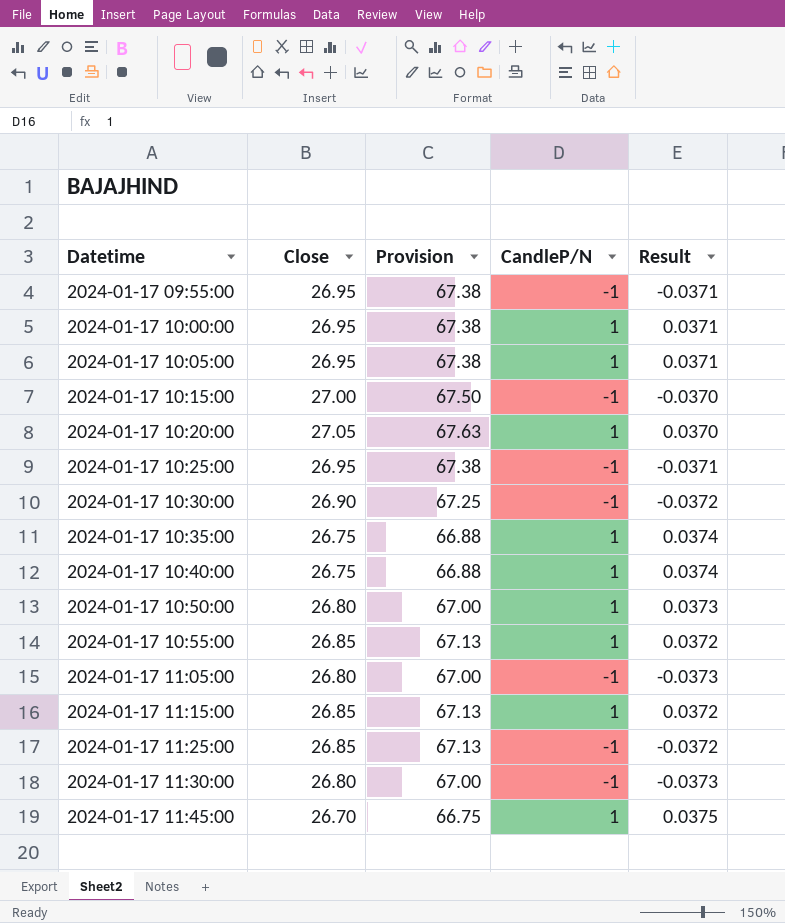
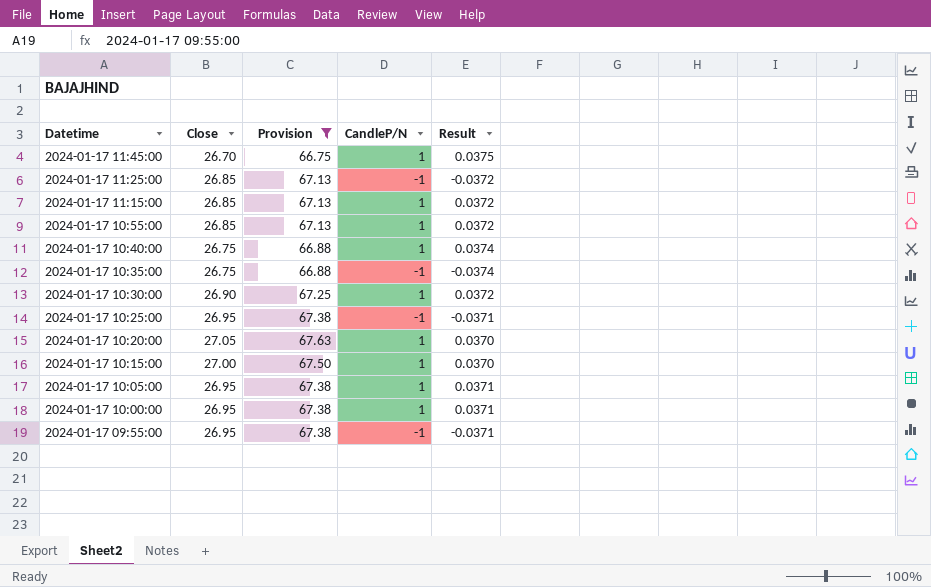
filter: none -> Provision != 67.00
row order: Datetime ascending -> Datetime descending
2024-01-17 10:35:00 | CandleP/N: 1 -> -1
2024-01-17 10:35:00 | Result: 0.0374 -> -0.0374
2024-01-17 10:30:00 | CandleP/N: -1 -> 1
2024-01-17 10:30:00 | Result: -0.0372 -> 0.0372
2024-01-17 10:15:00 | CandleP/N: -1 -> 1
2024-01-17 10:15:00 | Result: -0.0370 -> 0.0370

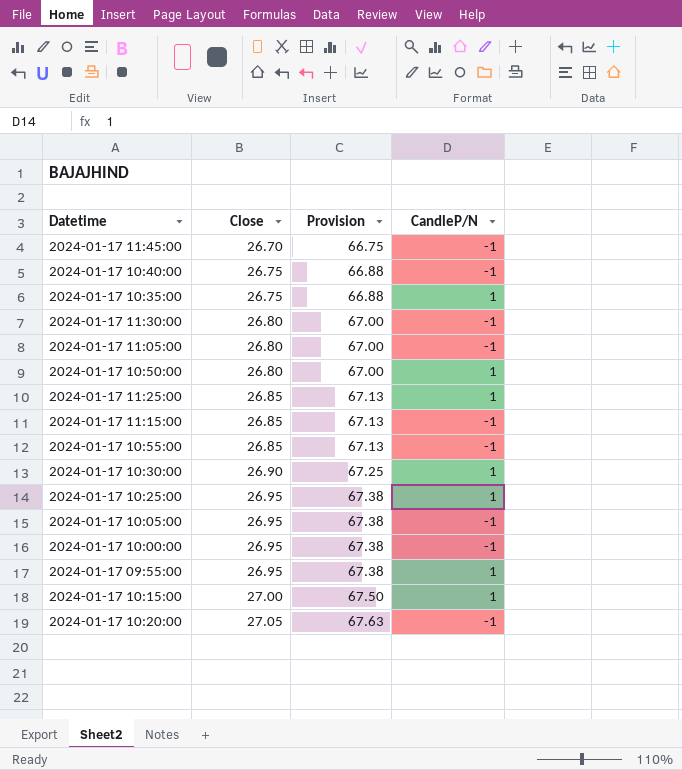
filter: Provision != 67.00 -> none
row order: Datetime descending -> Close ascending
column Result | formula: [CandleP/N] / [Close] -> none
2024-01-17 11:45:00 | CandleP/N: 1 -> -1
2024-01-17 10:40:00 | CandleP/N: 1 -> -1
2024-01-17 10:35:00 | CandleP/N: -1 -> 1
2024-01-17 11:25:00 | CandleP/N: -1 -> 1
2024-01-17 11:15:00 | CandleP/N: 1 -> -1
2024-01-17 10:55:00 | CandleP/N: 1 -> -1
2024-01-17 10:25:00 | CandleP/N: -1 -> 1
2024-01-17 10:05:00 | CandleP/N: 1 -> -1
2024-01-17 10:00:00 | CandleP/N: 1 -> -1
2024-01-17 09:55:00 | CandleP/N: -1 -> 1
2024-01-17 10:20:00 | CandleP/N: 1 -> -1

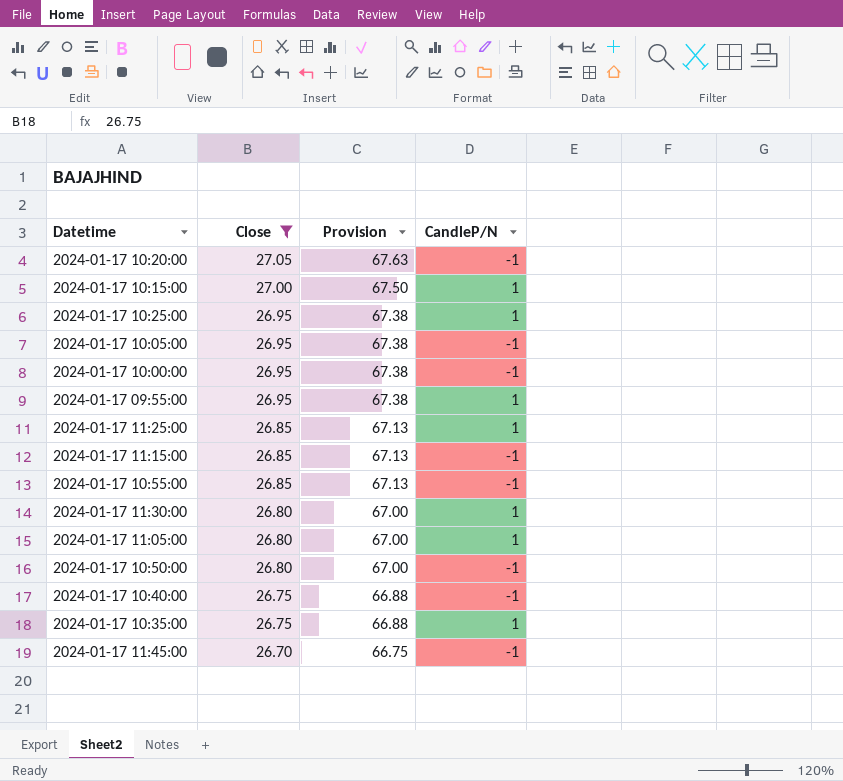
filter: none -> Close != 26.90
row order: Close ascending -> Close descending
2024-01-17 11:30:00 | CandleP/N: -1 -> 1
2024-01-17 11:05:00 | CandleP/N: -1 -> 1
2024-01-17 10:50:00 | CandleP/N: 1 -> -1

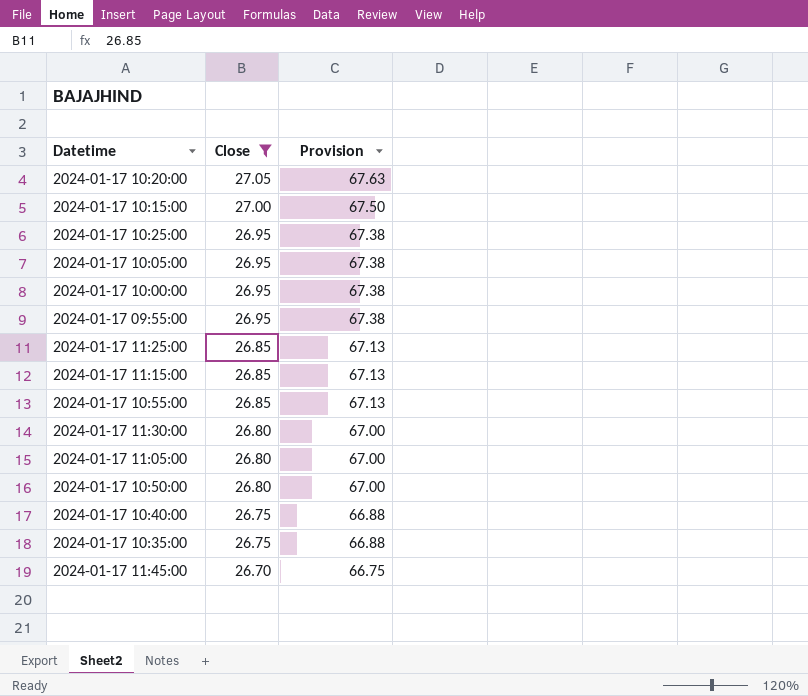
column CandleP/N | position: 4 -> none

